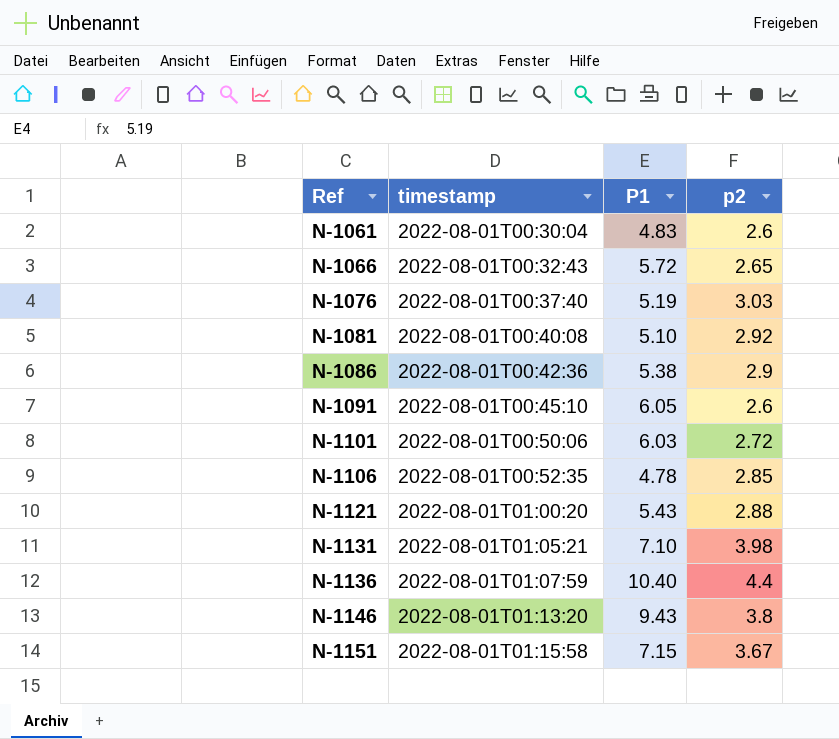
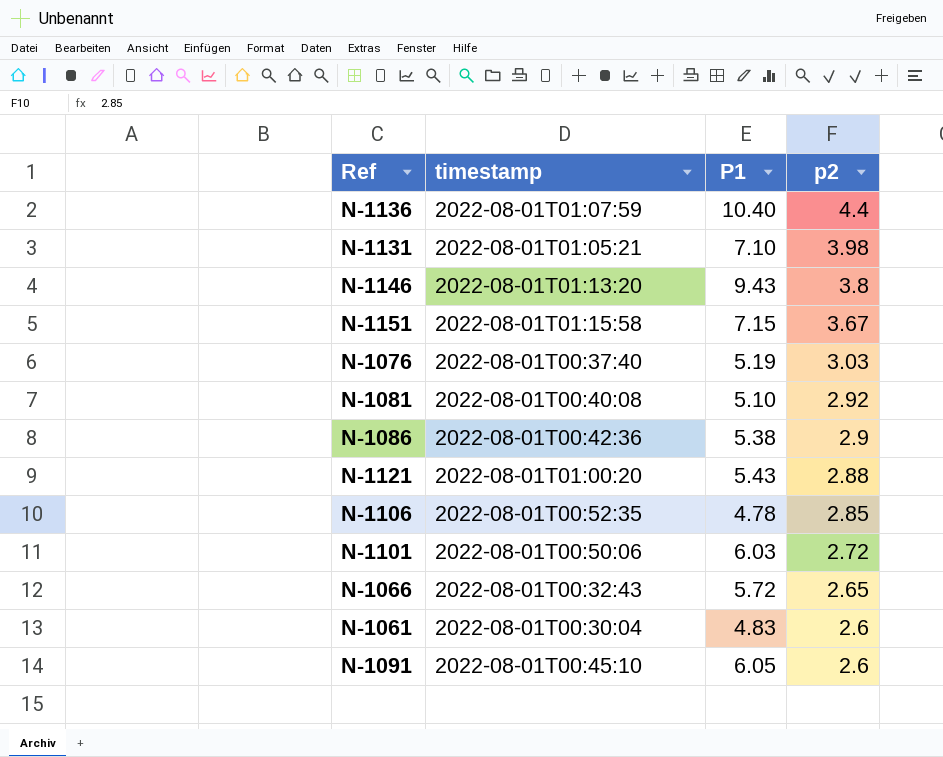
row order: Ref ascending -> p2 descending

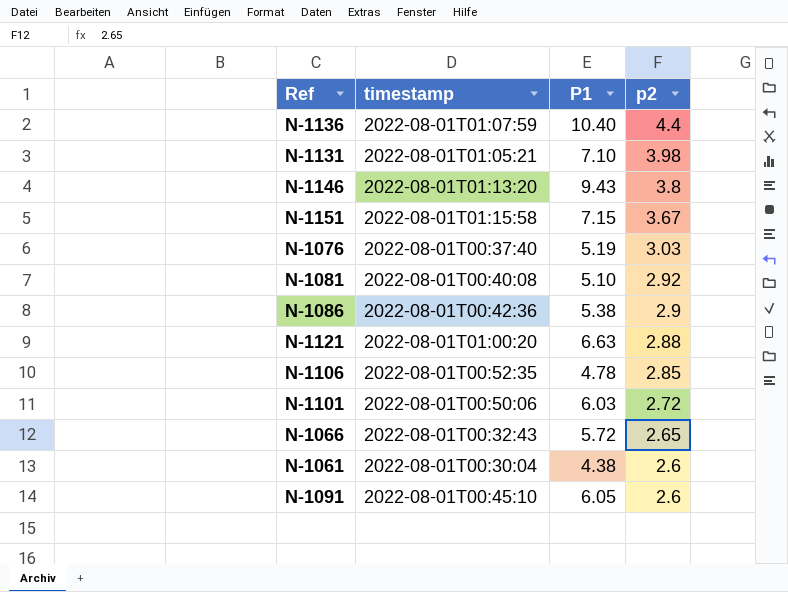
N-1121 | P1: 5.43 -> 6.63
N-1061 | P1: 4.83 -> 4.38

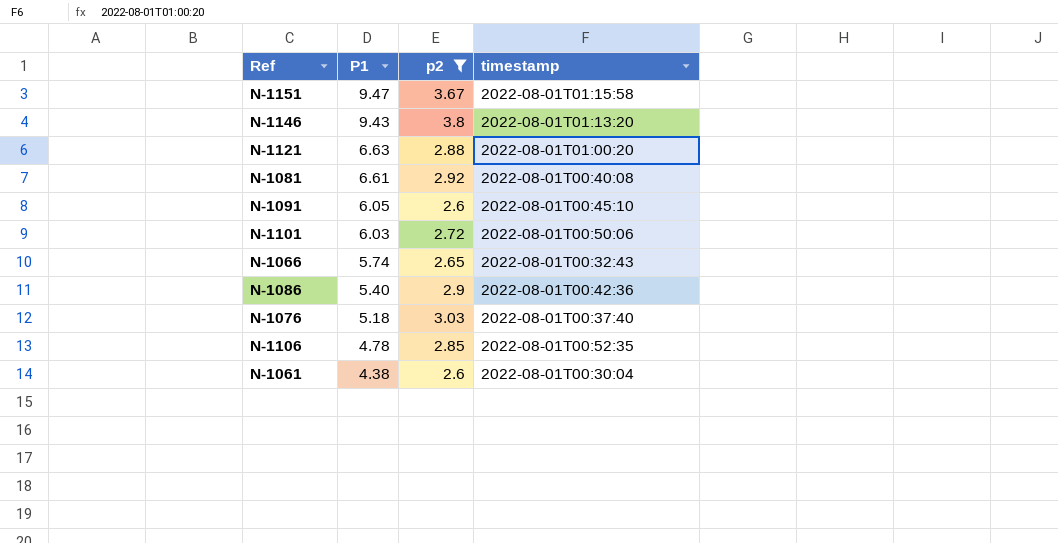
filter: none -> p2 <= 3.8
row order: p2 descending -> P1 descending
column timestamp | position: 2 -> 4
N-1151 | P1: 7.15 -> 9.47
N-1081 | P1: 5.10 -> 6.61
N-1066 | P1: 5.72 -> 5.74
N-1086 | P1: 5.38 -> 5.40
N-1076 | P1: 5.19 -> 5.18

